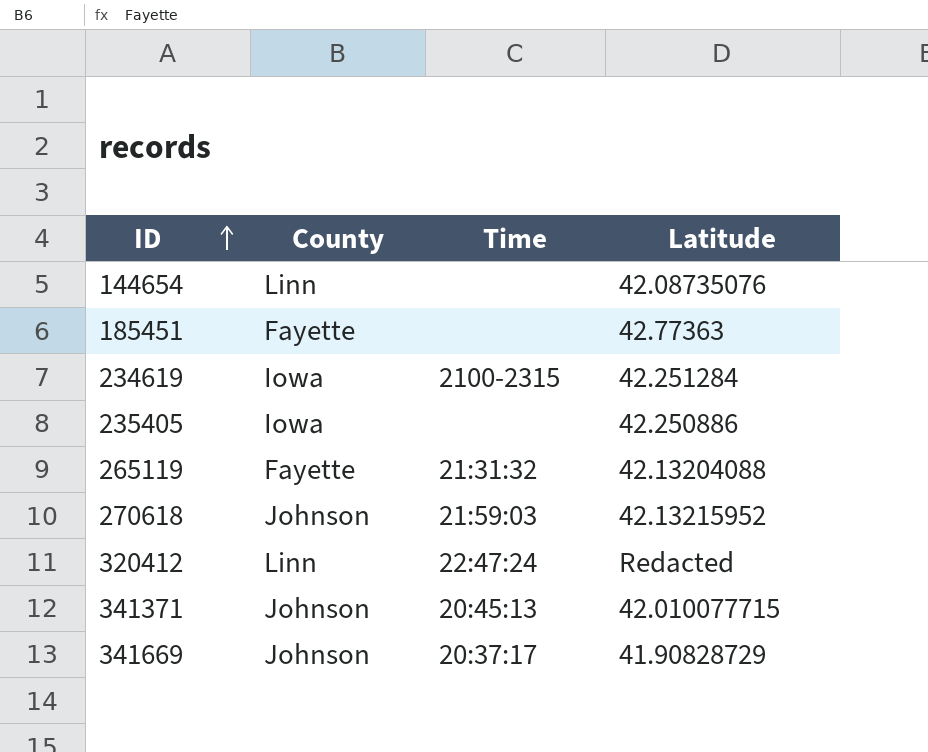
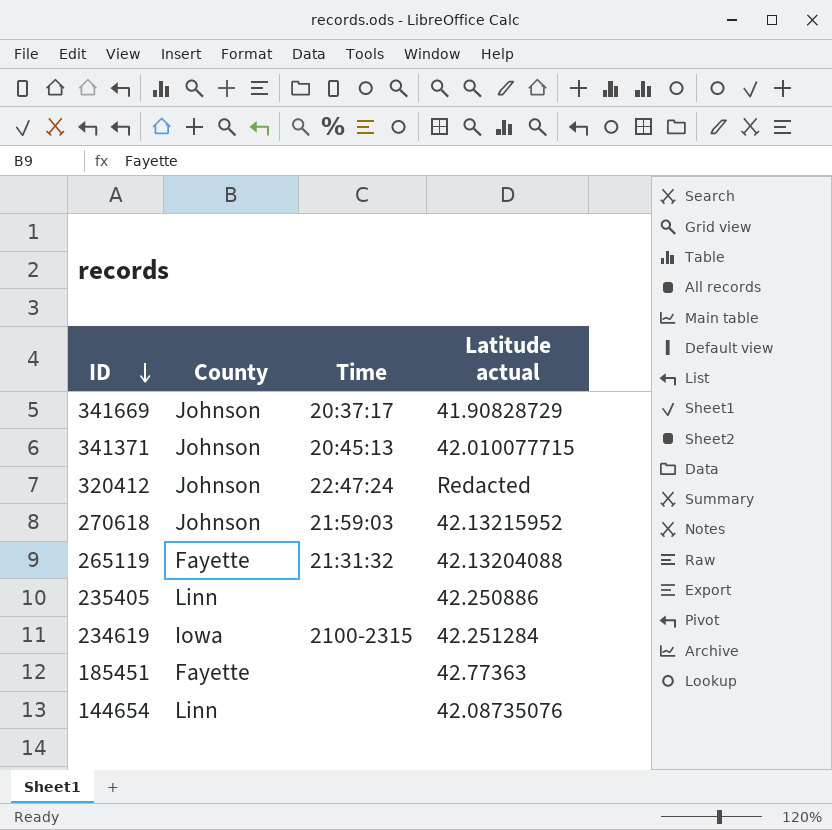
row order: ID ascending -> ID descending
column name: Latitude -> Latitude actual
320412 | County: Linn -> Johnson
235405 | County: Iowa -> Linn

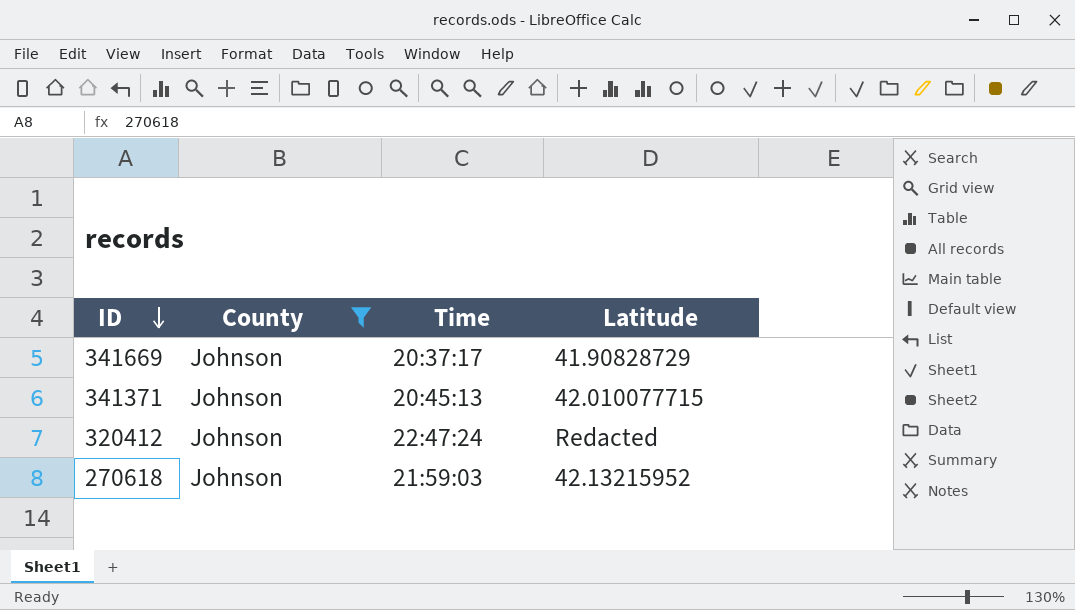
filter: none -> County = Johnson
column name: Latitude actual -> Latitude

